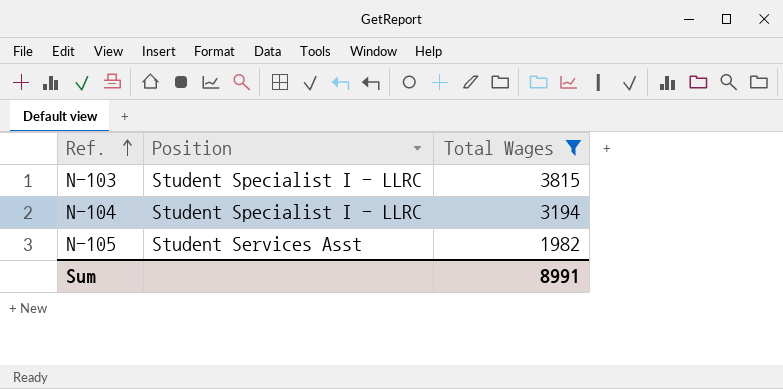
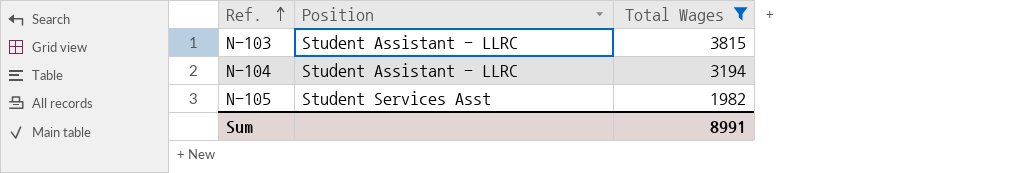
N-103 | Position: Student Specialist I - LLRC -> Student Assistant - LLRC
N-104 | Position: Student Specialist I - LLRC -> Student Assistant - LLRC

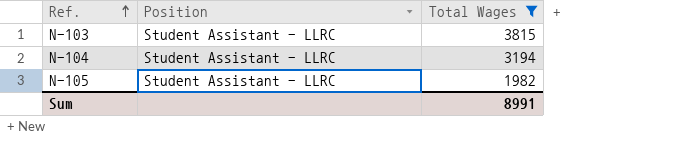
N-105 | Position: Student Services Asst -> Student Assistant - LLRC

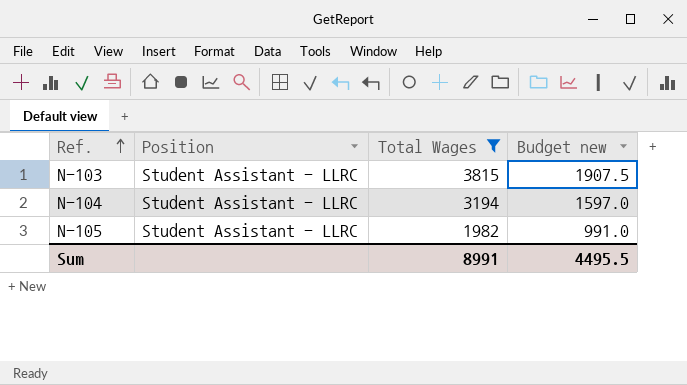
column Budget new | formula: none -> [Total Wages] * 0.5

